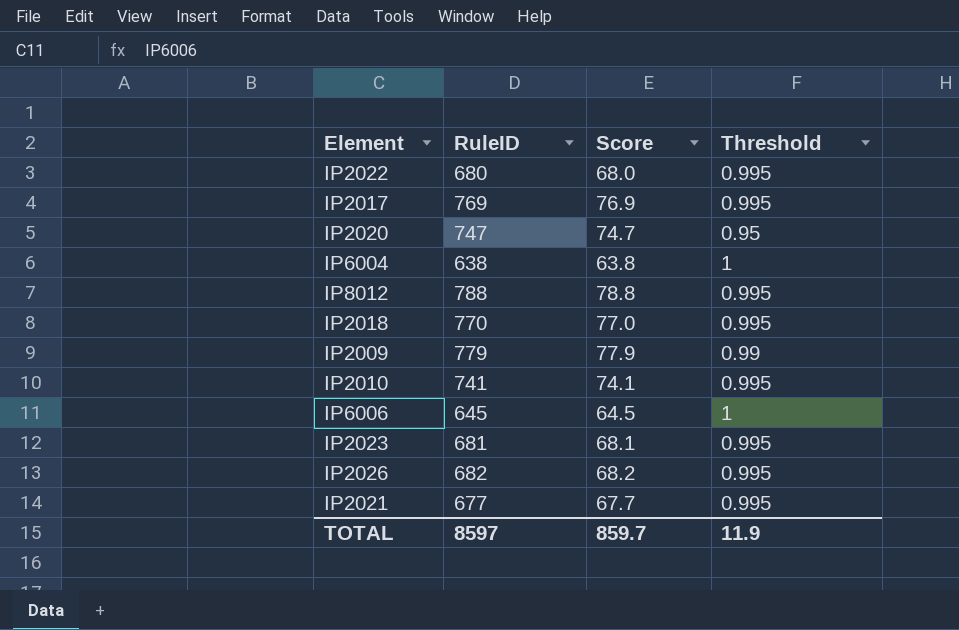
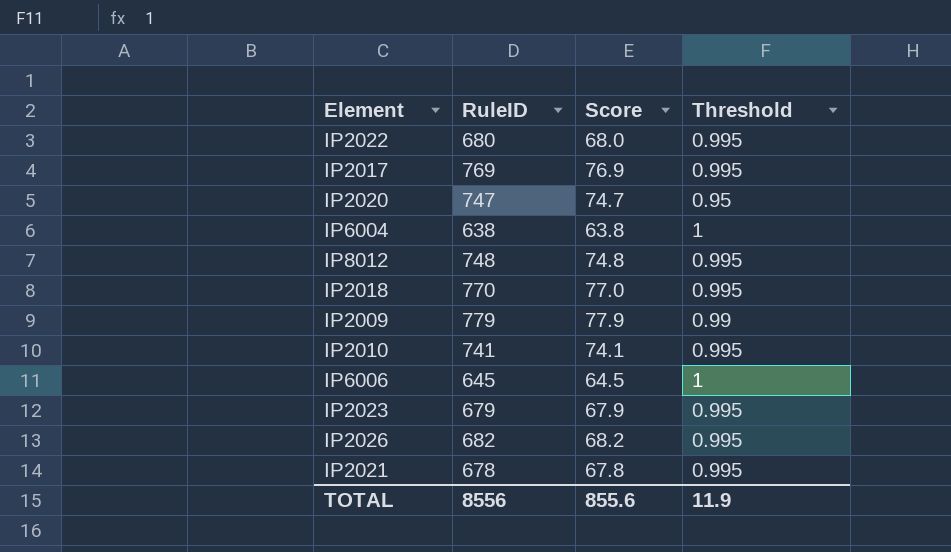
IP8012 | RuleID: 788 -> 748
IP8012 | Score: 78.8 -> 74.8
IP2023 | RuleID: 681 -> 679
IP2023 | Score: 68.1 -> 67.9
IP2021 | RuleID: 677 -> 678
IP2021 | Score: 67.7 -> 67.8
TOTAL | RuleID: 8597 -> 8556
TOTAL | Score: 859.7 -> 855.6

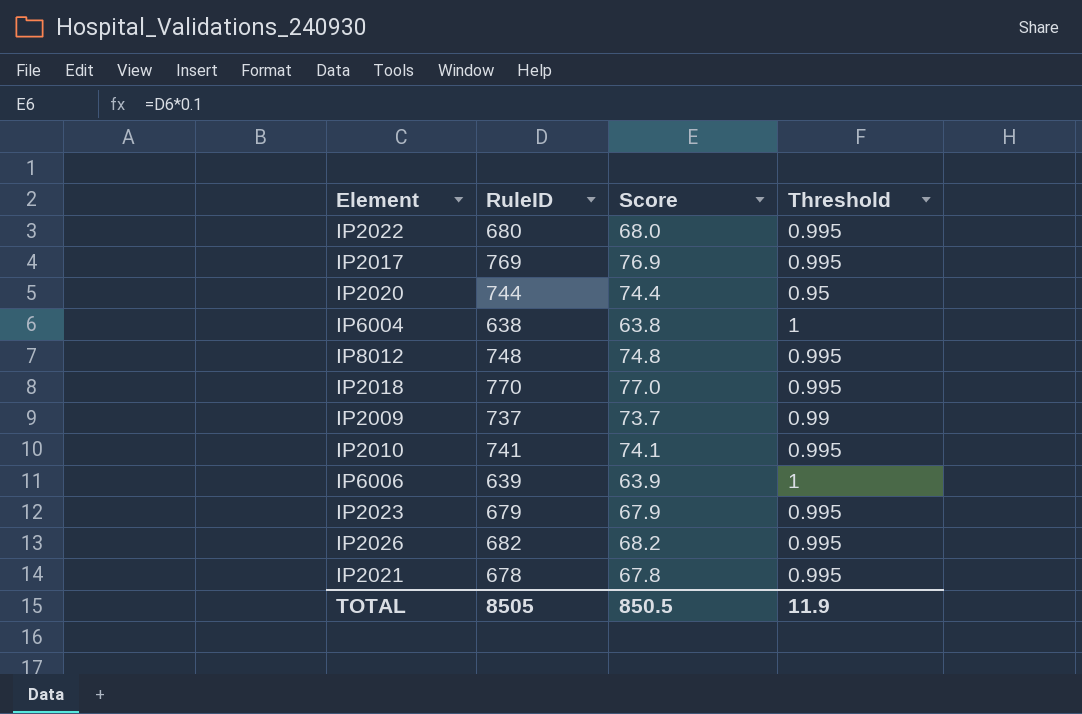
IP2020 | RuleID: 747 -> 744
IP2020 | Score: 74.7 -> 74.4
IP2009 | RuleID: 779 -> 737
IP2009 | Score: 77.9 -> 73.7
IP6006 | RuleID: 645 -> 639
IP6006 | Score: 64.5 -> 63.9
TOTAL | RuleID: 8556 -> 8505
TOTAL | Score: 855.6 -> 850.5

